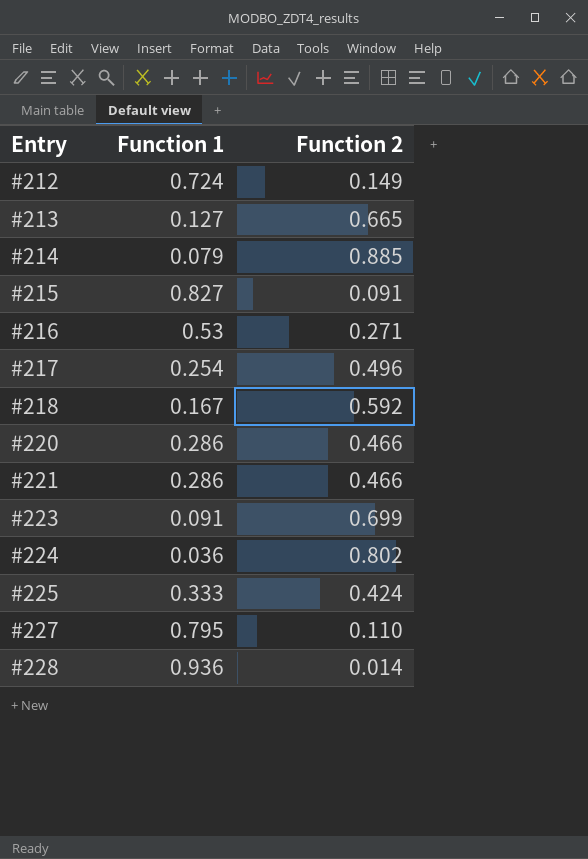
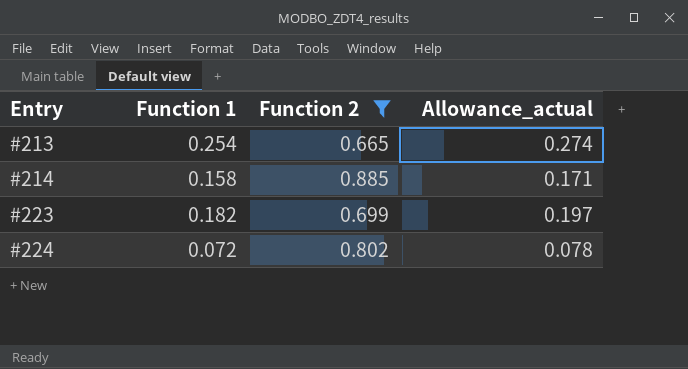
filter: none -> Function 2 >= 0.665
column Allowance_actual | formula: none -> [Function 1] * 1.08
#213 | Function 1: 0.127 -> 0.254
#214 | Function 1: 0.079 -> 0.158
#223 | Function 1: 0.091 -> 0.182
#224 | Function 1: 0.036 -> 0.072

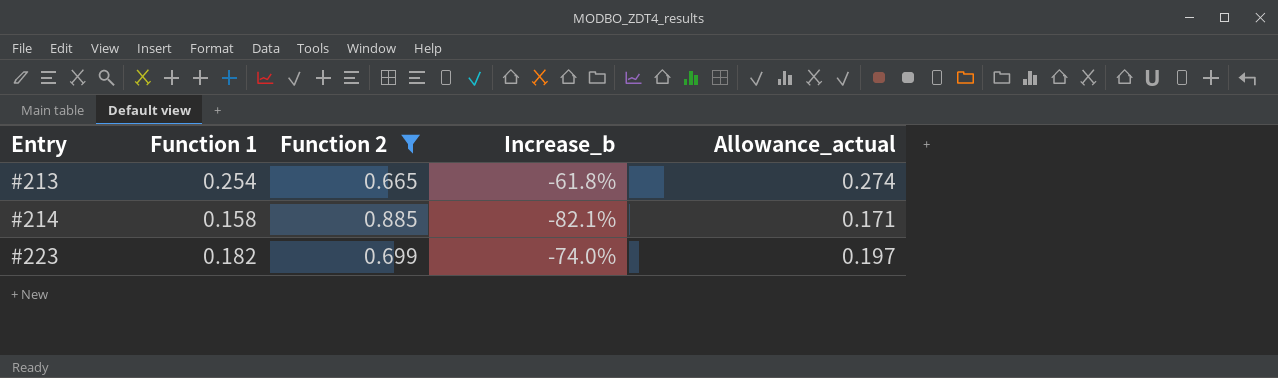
column Increase_b | formula: none -> ([Function 1] - [Function 2]) / [Function 2]
row #224: 0.072 | 0.802 | 0.078 -> none

